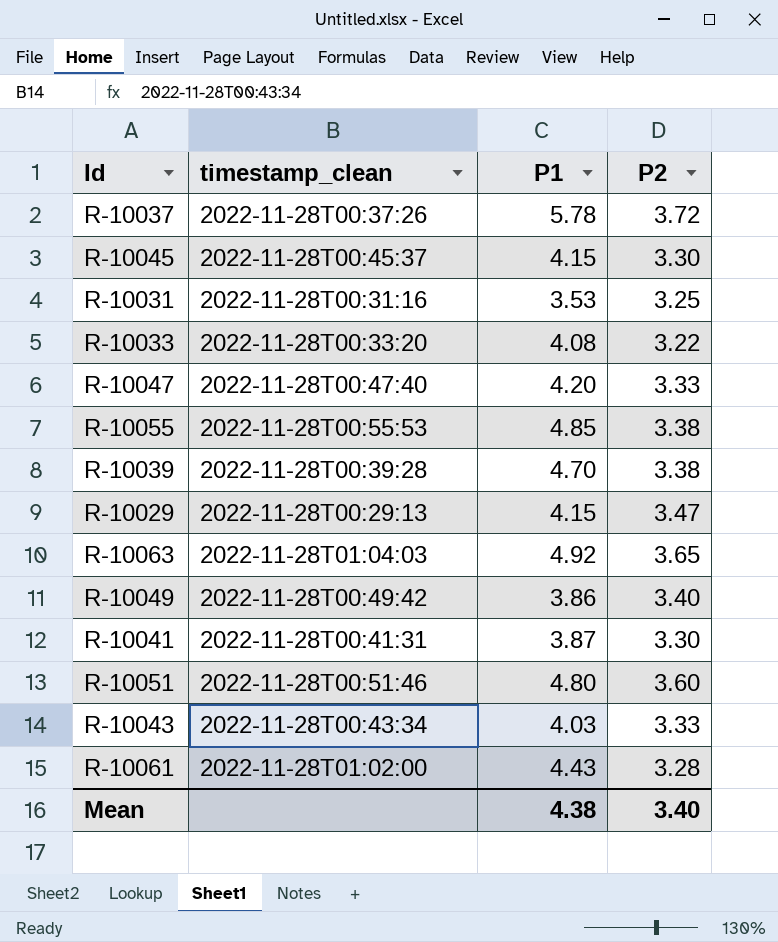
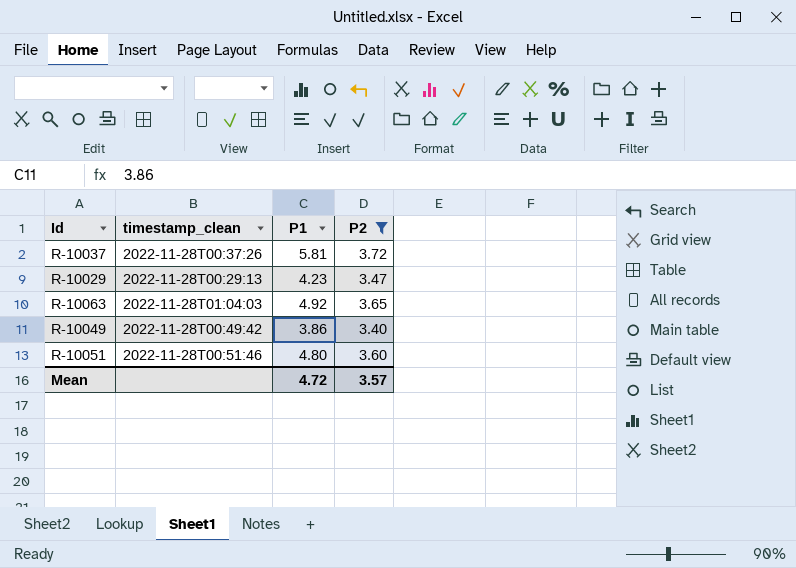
filter: none -> P2 >= 3.40
R-10037 | P1: 5.78 -> 5.81
R-10029 | P1: 4.15 -> 4.23
Mean | P1: 4.38 -> 4.72
Mean | P2: 3.40 -> 3.57

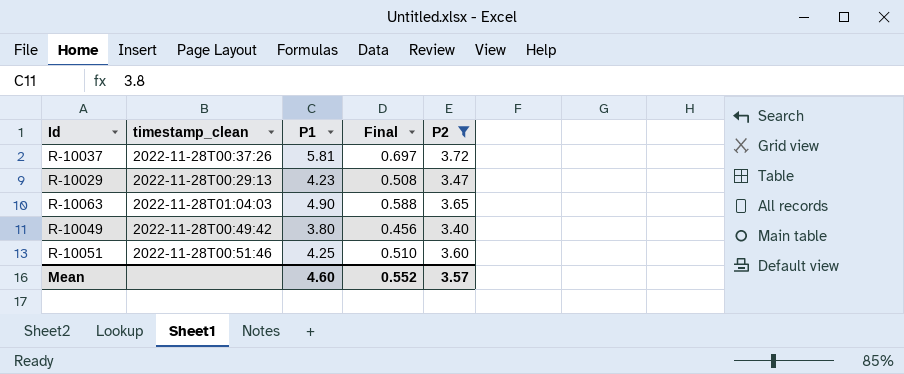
column Final | formula: none -> [P1] * 0.12
R-10063 | P1: 4.92 -> 4.90
R-10049 | P1: 3.86 -> 3.80
R-10051 | P1: 4.80 -> 4.25
Mean | P1: 4.72 -> 4.60

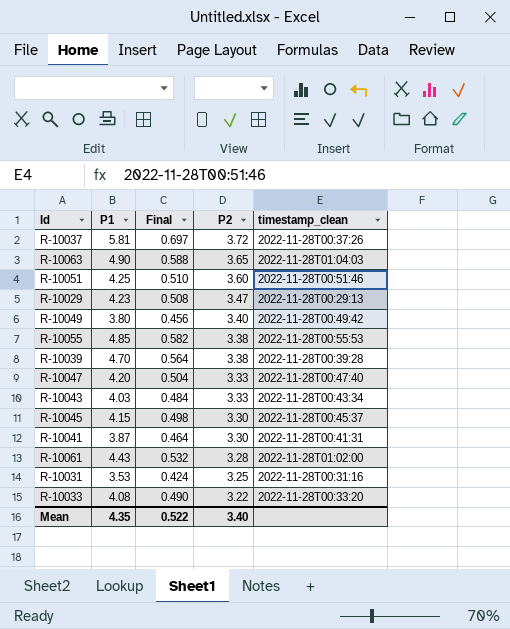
filter: P2 >= 3.40 -> none
row order: none -> P2 descending
column timestamp_clean | position: 2 -> 5
Mean | P1: 4.60 -> 4.35
Mean | Final: 0.552 -> 0.522
Mean | P2: 3.57 -> 3.40

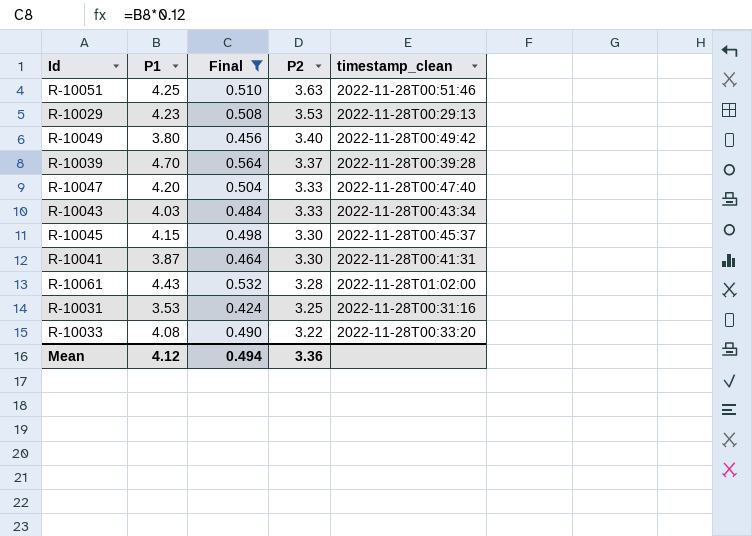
filter: none -> Final <= 0.564
R-10051 | P2: 3.60 -> 3.63
R-10029 | P2: 3.47 -> 3.53
R-10039 | P2: 3.38 -> 3.37
Mean | P1: 4.35 -> 4.12
Mean | Final: 0.522 -> 0.494
Mean | P2: 3.40 -> 3.36

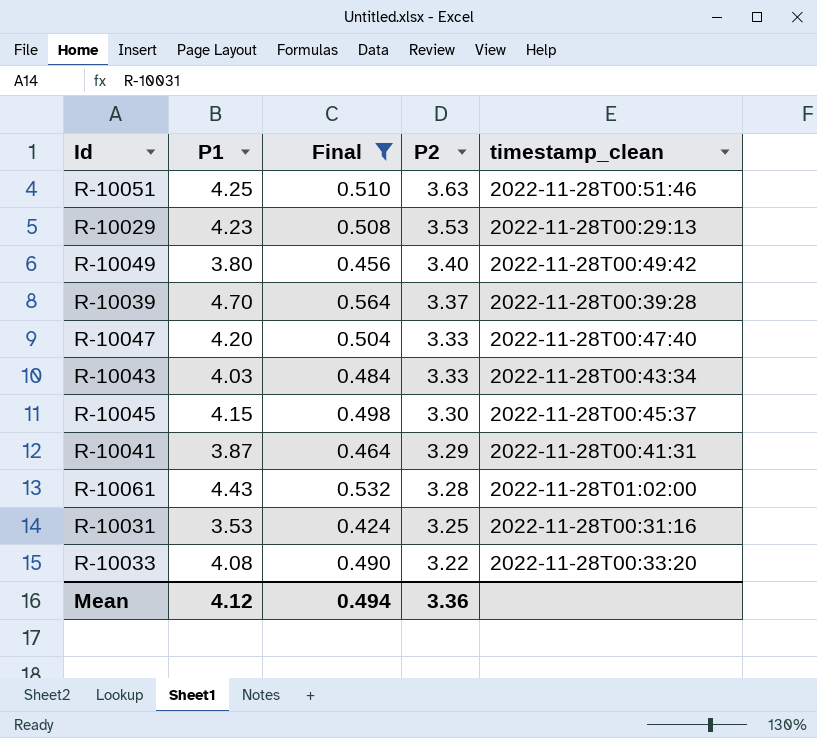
R-10041 | P2: 3.30 -> 3.29

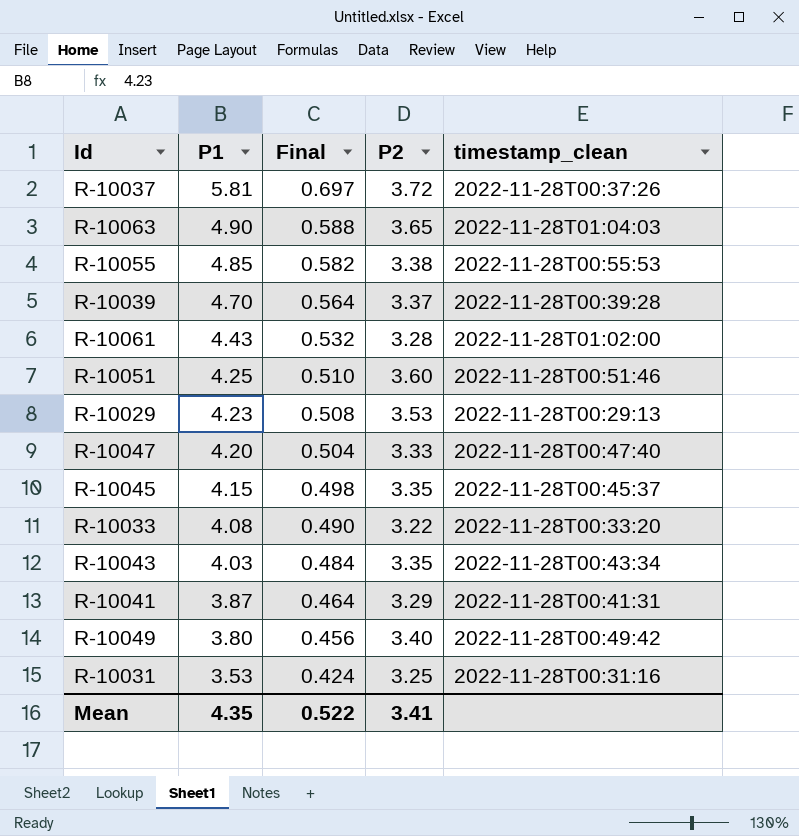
filter: Final <= 0.564 -> none
row order: P2 descending -> P1 descending
R-10051 | P2: 3.63 -> 3.60
R-10045 | P2: 3.30 -> 3.35
R-10043 | P2: 3.33 -> 3.35
Mean | P1: 4.12 -> 4.35
Mean | Final: 0.494 -> 0.522
Mean | P2: 3.36 -> 3.41

